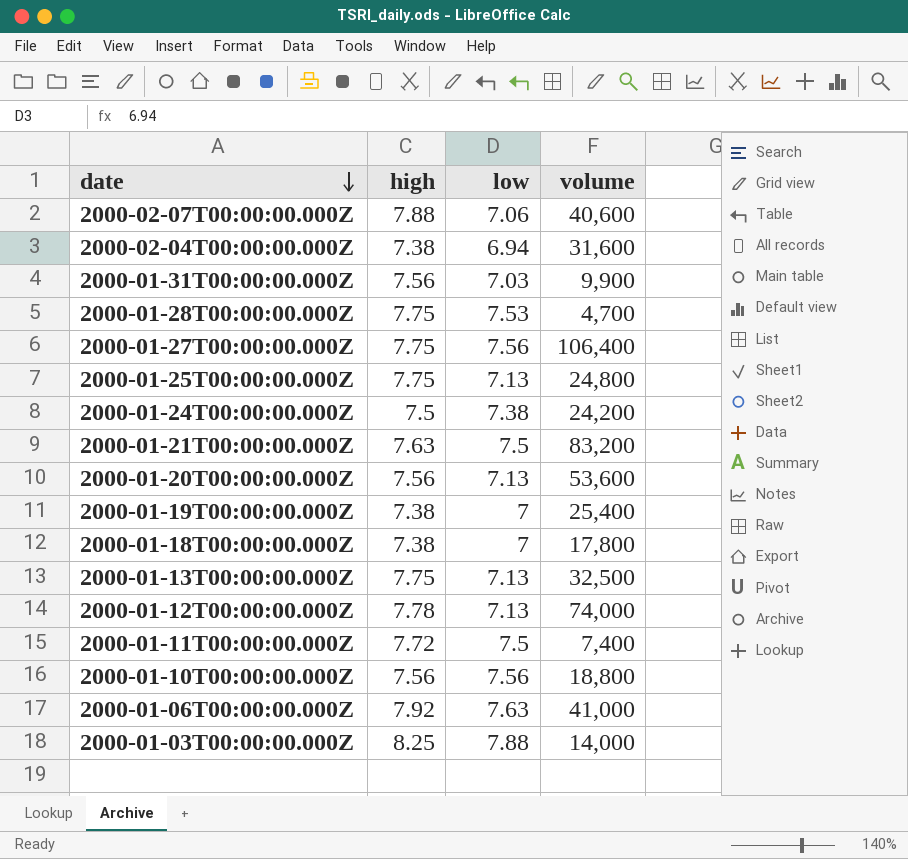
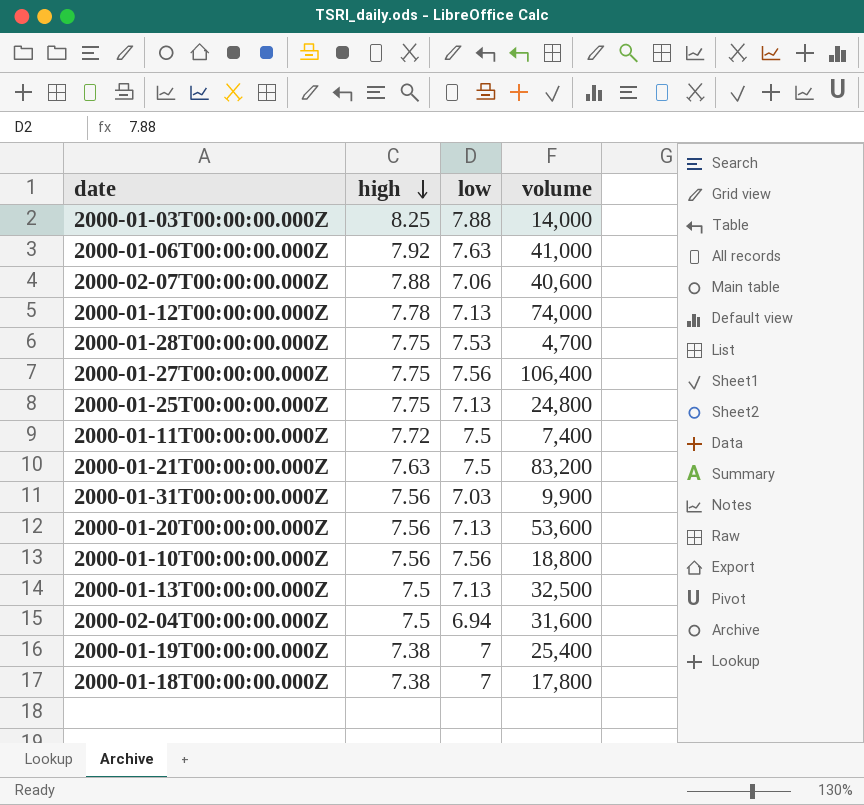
row order: date descending -> high descending
row 2000-01-24T00:00:00.000Z: 7.5 | 7.38 | 24,200 -> none
2000-01-13T00:00:00.000Z | high: 7.75 -> 7.5
2000-02-04T00:00:00.000Z | high: 7.38 -> 7.5

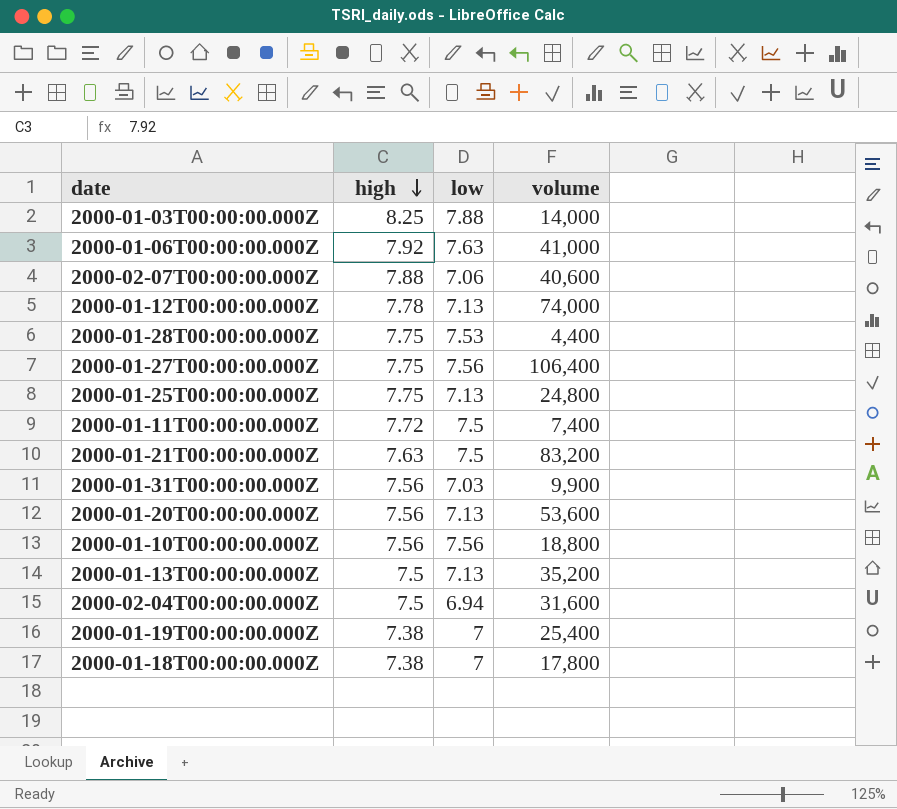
2000-01-28T00:00:00.000Z | volume: 4,700 -> 4,400
2000-01-13T00:00:00.000Z | volume: 32,500 -> 35,200

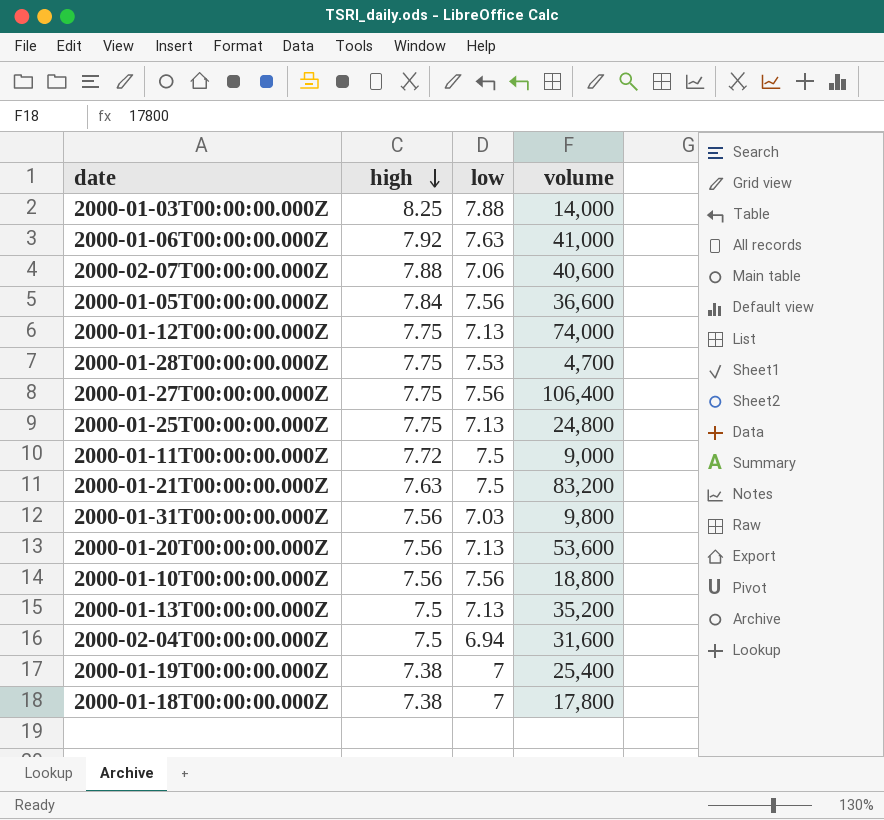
row 2000-01-05T00:00:00.000Z: none -> 7.84 | 7.56 | 36,600
2000-01-12T00:00:00.000Z | high: 7.78 -> 7.75
2000-01-28T00:00:00.000Z | volume: 4,400 -> 4,700
2000-01-11T00:00:00.000Z | volume: 7,400 -> 9,000
2000-01-31T00:00:00.000Z | volume: 9,900 -> 9,800

